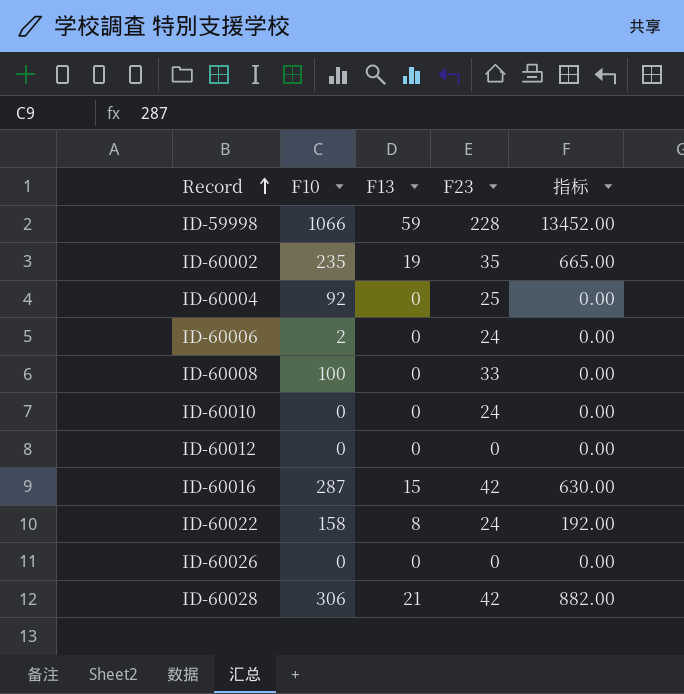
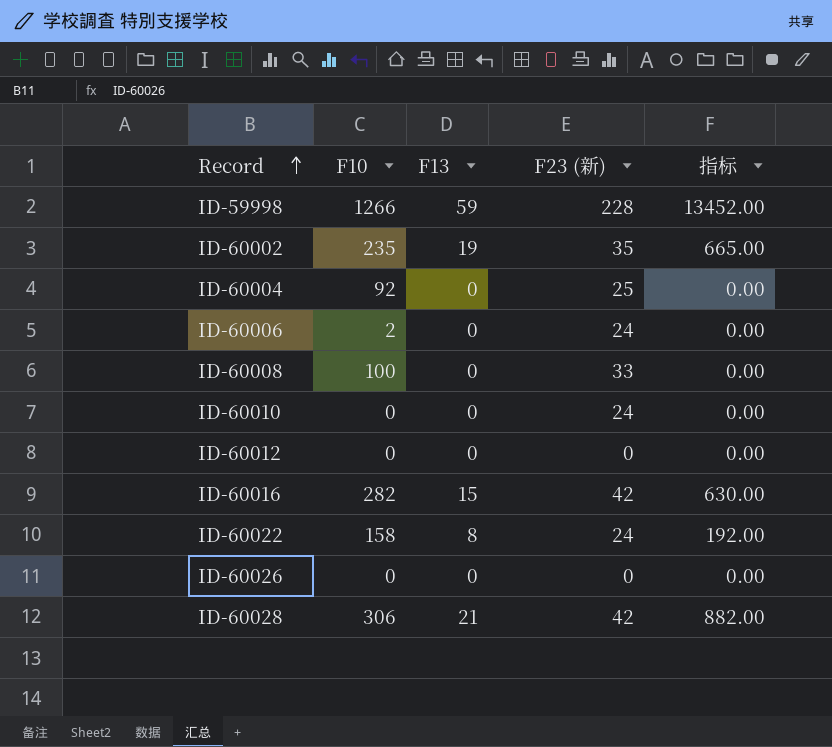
column name: F23 -> F23 (新)
ID-59998 | F10: 1066 -> 1266
ID-60016 | F10: 287 -> 282

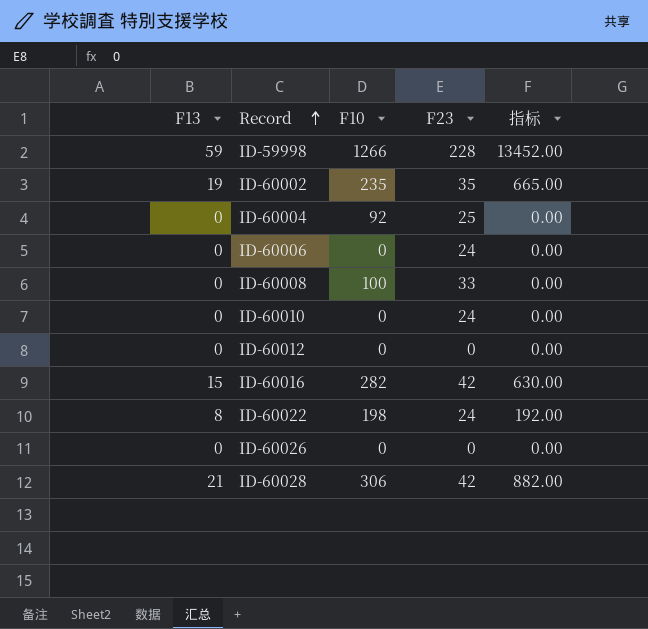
column F13 | position: 3 -> 1
column name: F23 (新) -> F23
ID-60006 | F10: 2 -> 0
ID-60022 | F10: 158 -> 198

